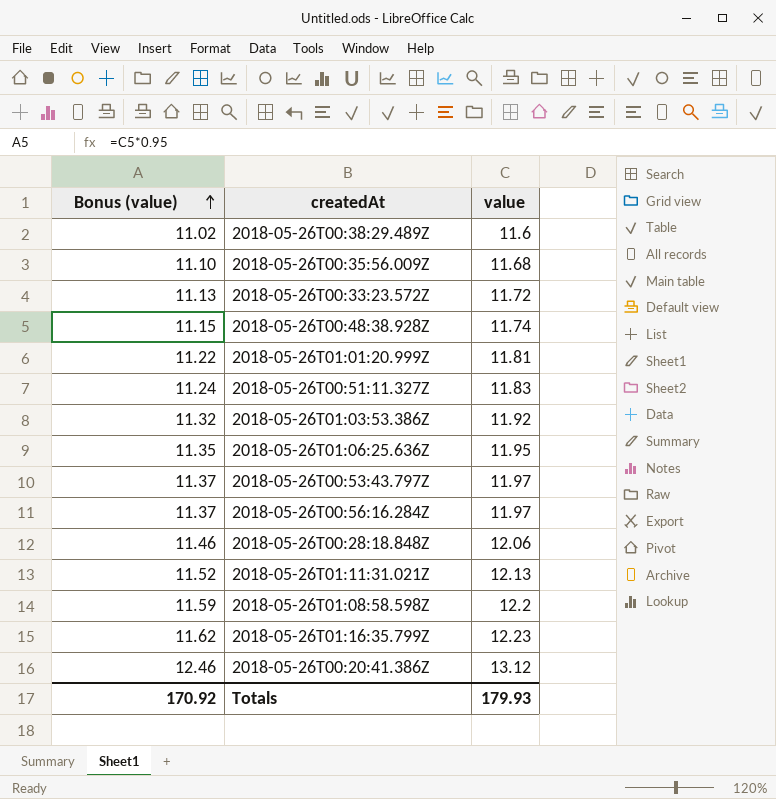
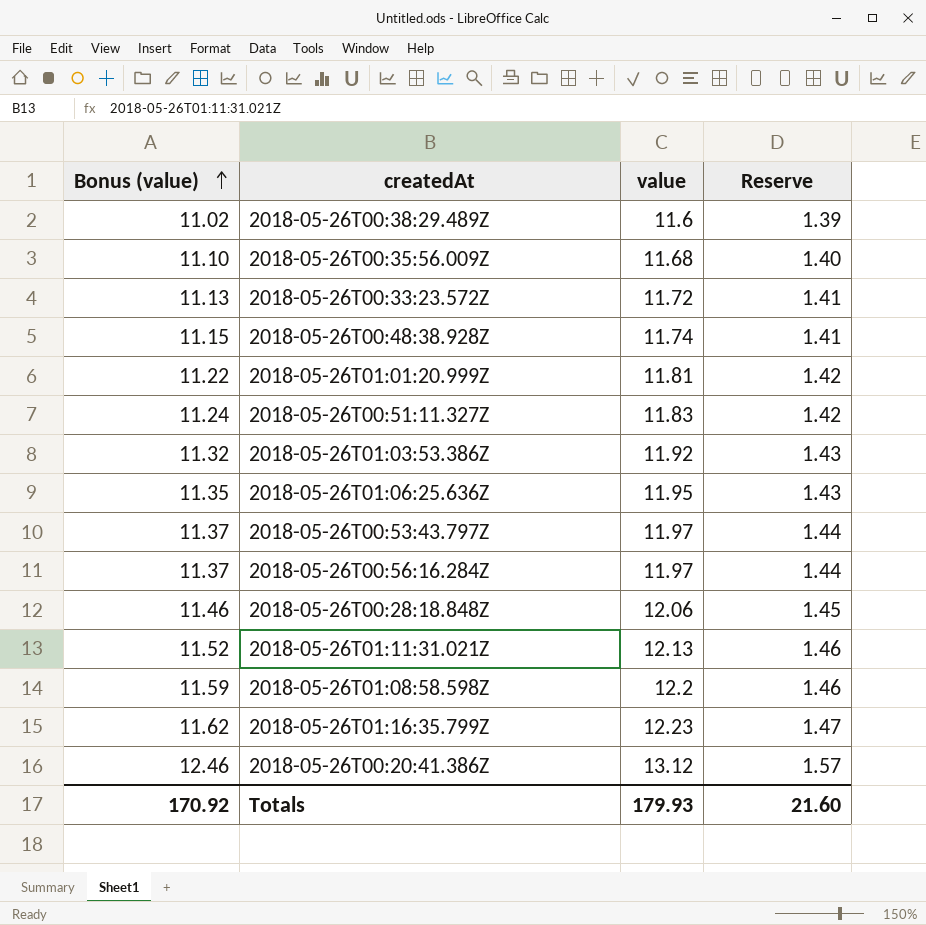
column Reserve | formula: none -> [value] * 0.12

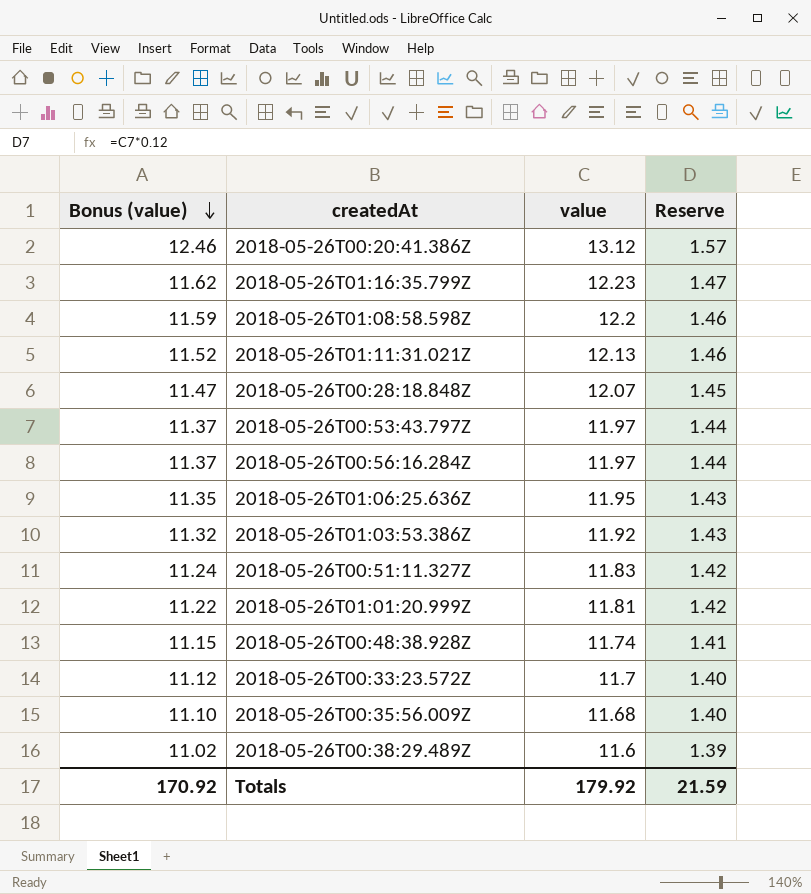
row order: Bonus (value) ascending -> Bonus (value) descending
2018-05-26T00:28:18.848Z | Bonus (value): 11.46 -> 11.47
2018-05-26T00:28:18.848Z | value: 12.06 -> 12.07
2018-05-26T00:33:23.572Z | Bonus (value): 11.13 -> 11.12
2018-05-26T00:33:23.572Z | value: 11.72 -> 11.7
2018-05-26T00:33:23.572Z | Reserve: 1.41 -> 1.40
Totals | value: 179.93 -> 179.92
Totals | Reserve: 21.60 -> 21.59

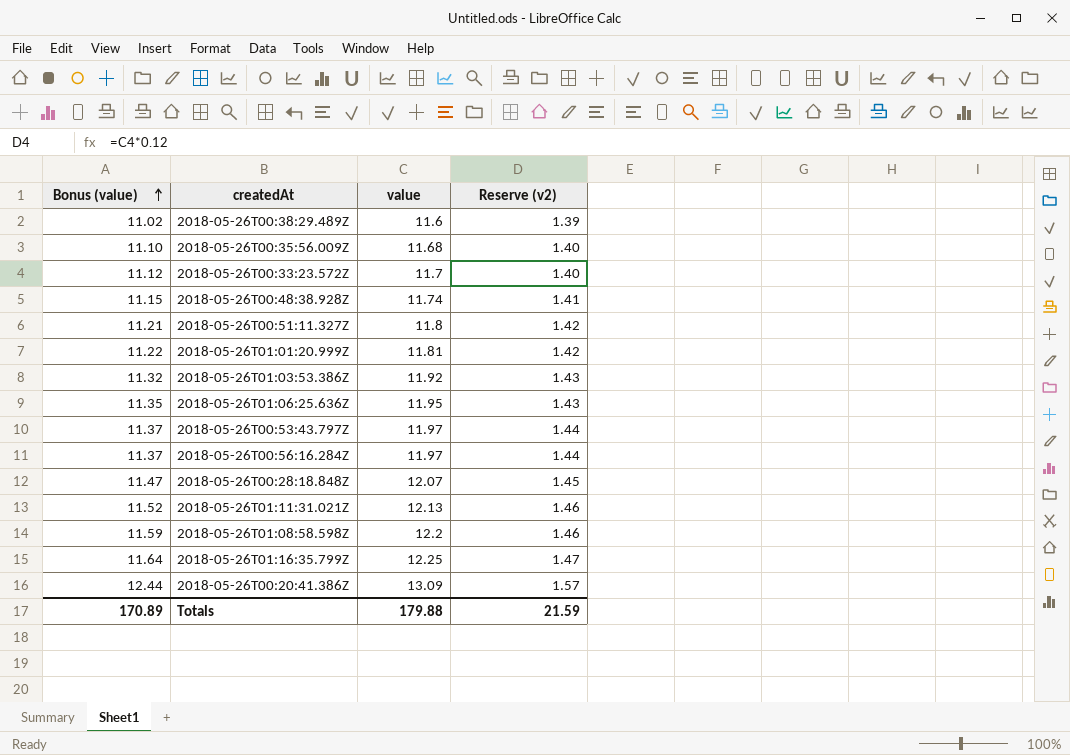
row order: Bonus (value) descending -> Bonus (value) ascending
column name: Reserve -> Reserve (v2)
2018-05-26T00:51:11.327Z | Bonus (value): 11.24 -> 11.21
2018-05-26T00:51:11.327Z | value: 11.83 -> 11.8
2018-05-26T01:16:35.799Z | Bonus (value): 11.62 -> 11.64
2018-05-26T01:16:35.799Z | value: 12.23 -> 12.25
2018-05-26T00:20:41.386Z | Bonus (value): 12.46 -> 12.44
2018-05-26T00:20:41.386Z | value: 13.12 -> 13.09
Totals | Bonus (value): 170.92 -> 170.89
Totals | value: 179.92 -> 179.88

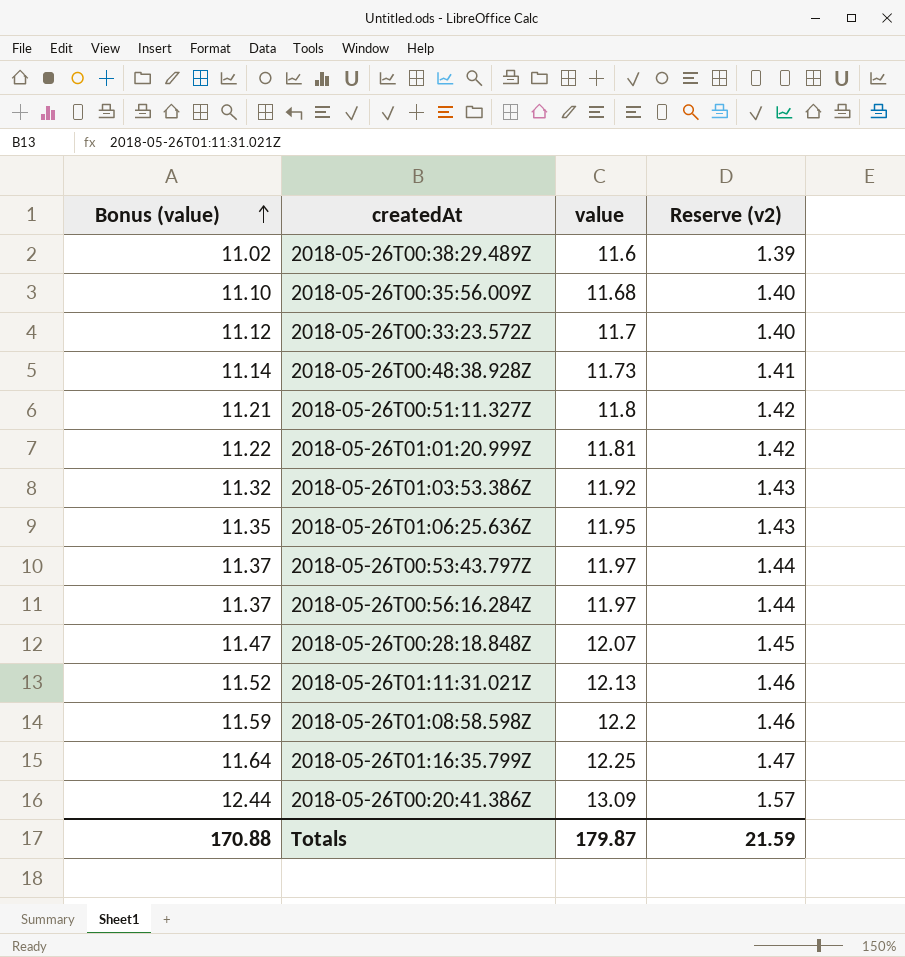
2018-05-26T00:48:38.928Z | Bonus (value): 11.15 -> 11.14
2018-05-26T00:48:38.928Z | value: 11.74 -> 11.73
Totals | Bonus (value): 170.89 -> 170.88
Totals | value: 179.88 -> 179.87

